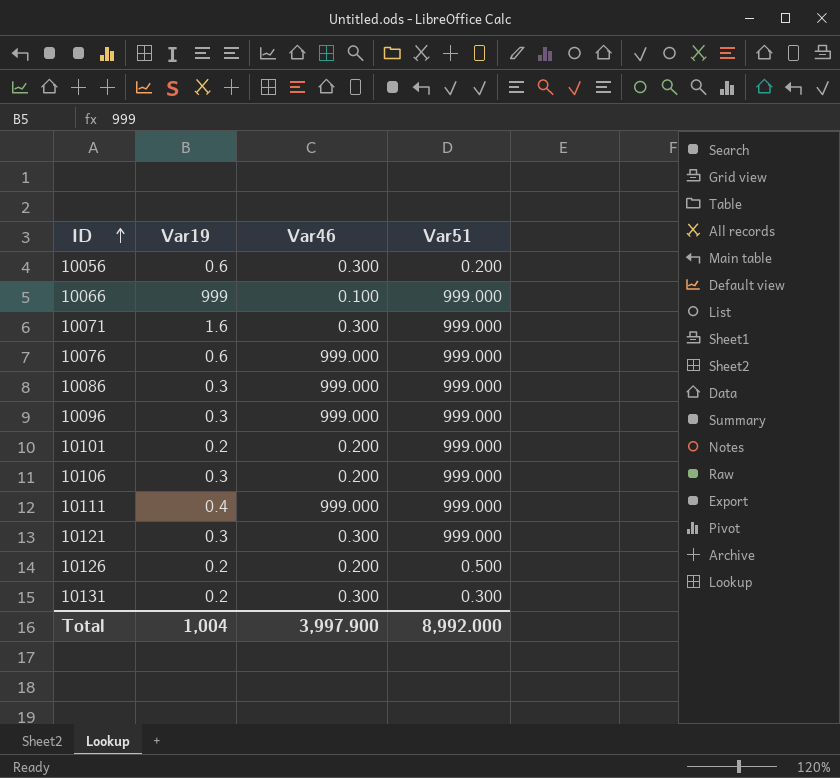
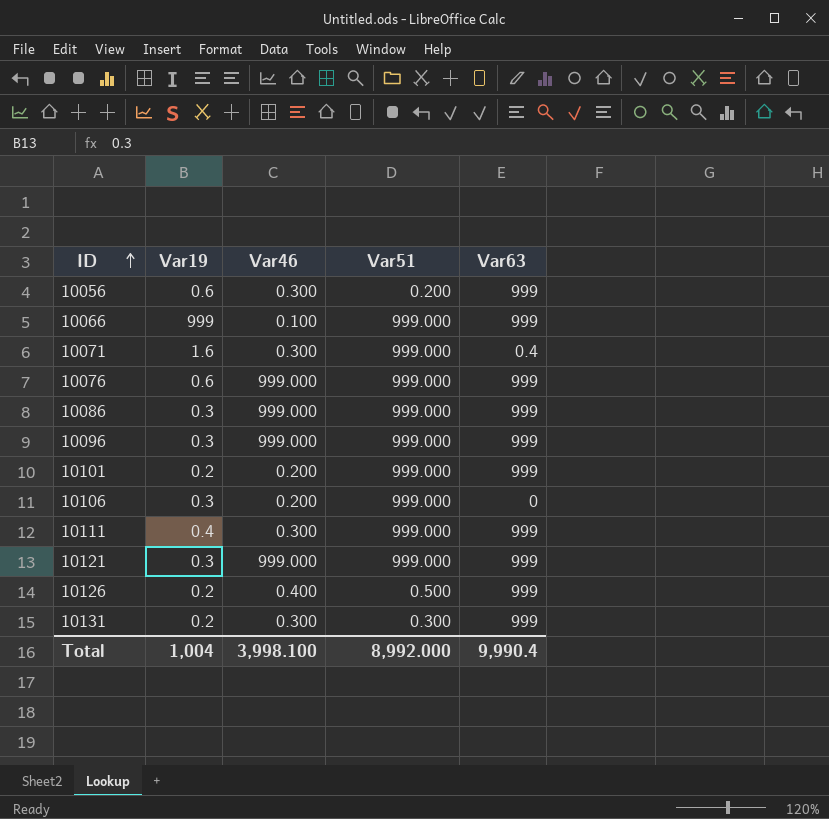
column Var63 | position: none -> 5
10111 | Var46: 999.000 -> 0.300
10121 | Var46: 0.300 -> 999.000
10126 | Var46: 0.200 -> 0.400
Total | Var46: 3,997.900 -> 3,998.100

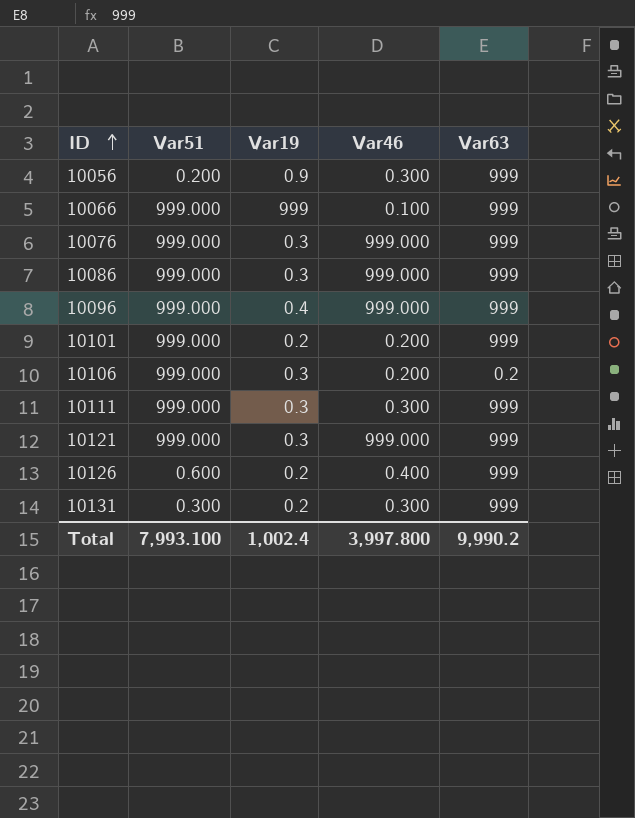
column Var51 | position: 4 -> 2
row 10071: 1.6 | 0.300 | 999.000 | 0.4 -> none
10056 | Var19: 0.6 -> 0.9
10076 | Var19: 0.6 -> 0.3
10096 | Var19: 0.3 -> 0.4
10106 | Var63: 0 -> 0.2
10111 | Var19: 0.4 -> 0.3
10126 | Var51: 0.500 -> 0.600
Total | Var51: 8,992.000 -> 7,993.100
Total | Var19: 1,004 -> 1,002.4
Total | Var46: 3,998.100 -> 3,997.800
Total | Var63: 9,990.4 -> 9,990.2

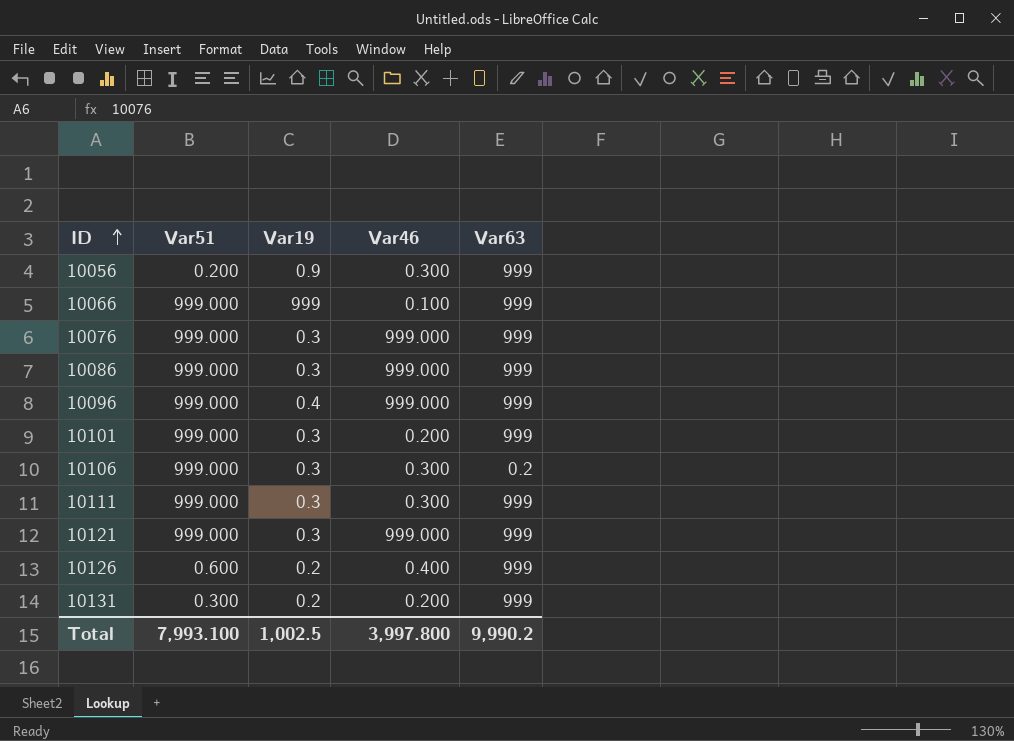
10101 | Var19: 0.2 -> 0.3
10106 | Var46: 0.200 -> 0.300
10131 | Var46: 0.300 -> 0.200
Total | Var19: 1,002.4 -> 1,002.5

